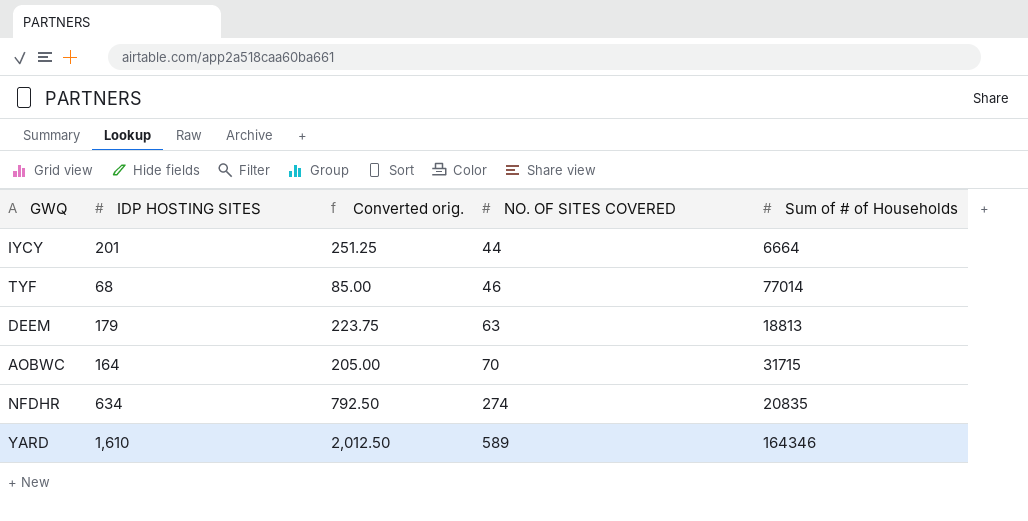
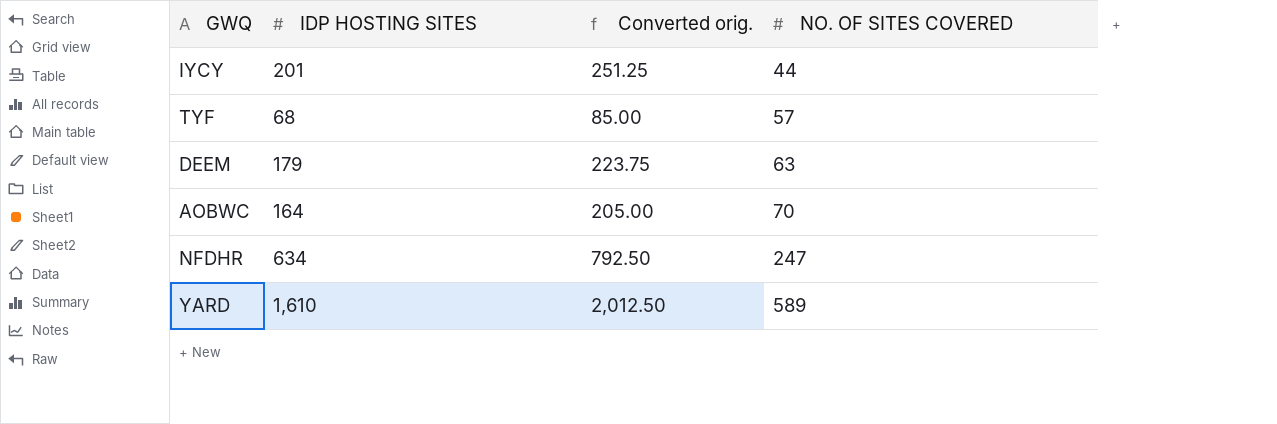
column Sum of # of Households | position: 5 -> none
TYF | NO. OF SITES COVERED: 46 -> 57
NFDHR | NO. OF SITES COVERED: 274 -> 247

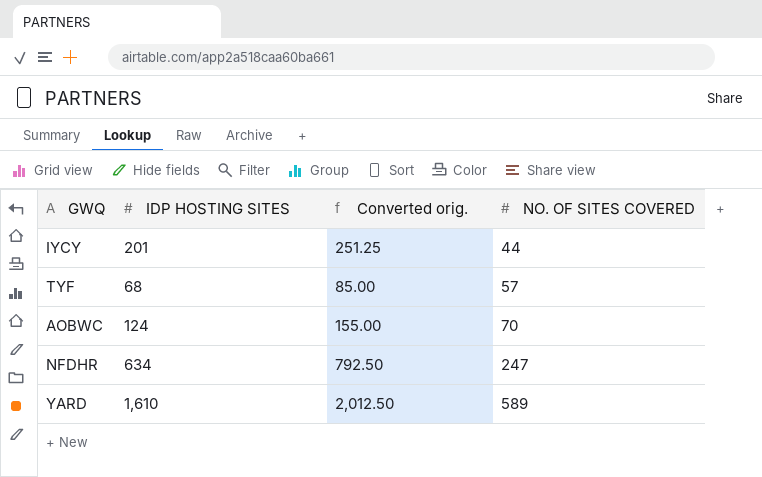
row DEEM: 179 | 223.75 | 63 -> none
AOBWC | IDP HOSTING SITES: 164 -> 124
AOBWC | Converted orig.: 205.00 -> 155.00

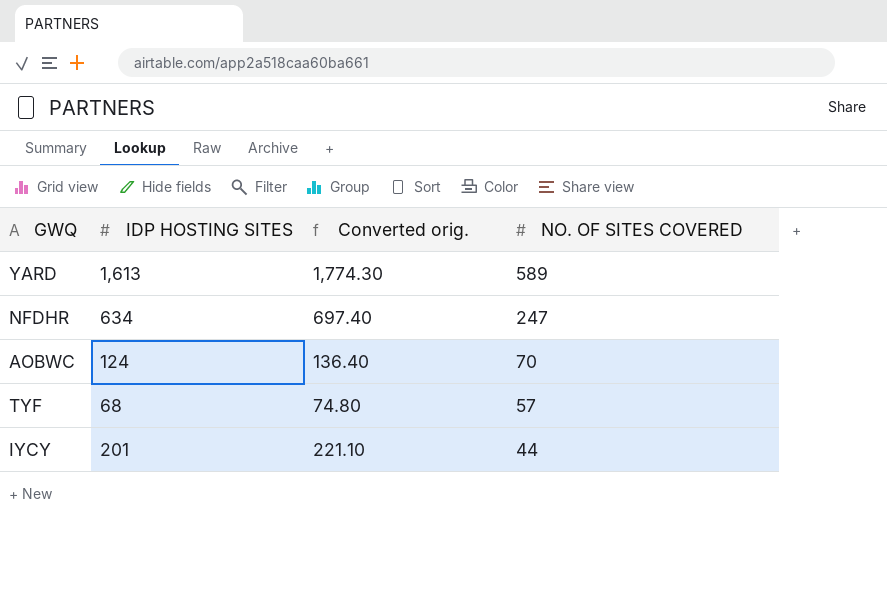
row order: NO. OF SITES COVERED ascending -> NO. OF SITES COVERED descending
column Converted orig. | formula: [IDP HOSTING SITES] * 1.25 -> [IDP HOSTING SITES] * 1.1
YARD | IDP HOSTING SITES: 1,610 -> 1,613

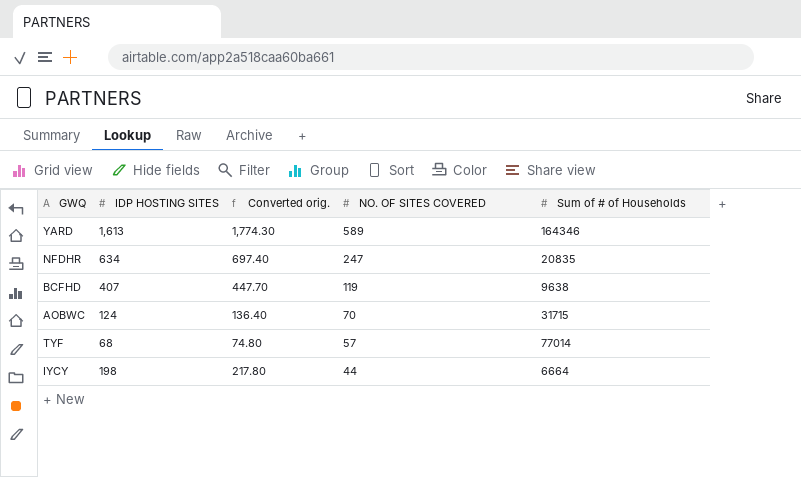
column Sum of # of Households | position: none -> 5
row BCFHD: none -> 407 | 447.70 | 119 | 9638
IYCY | IDP HOSTING SITES: 201 -> 198
IYCY | Converted orig.: 221.10 -> 217.80

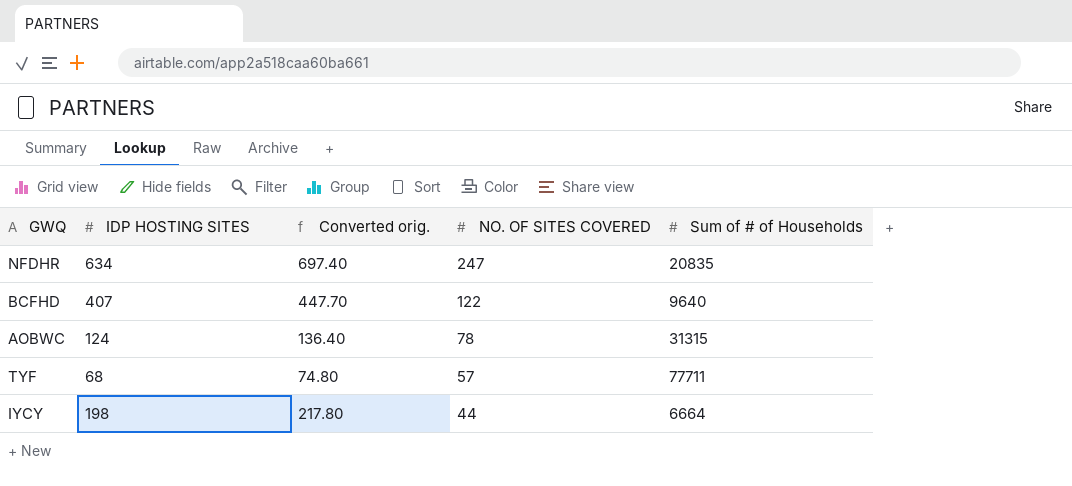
row YARD: 1,613 | 1,774.30 | 589 | 164346 -> none
BCFHD | NO. OF SITES COVERED: 119 -> 122
BCFHD | Sum of # of Households: 9638 -> 9640
AOBWC | NO. OF SITES COVERED: 70 -> 78
AOBWC | Sum of # of Households: 31715 -> 31315
TYF | Sum of # of Households: 77014 -> 77711

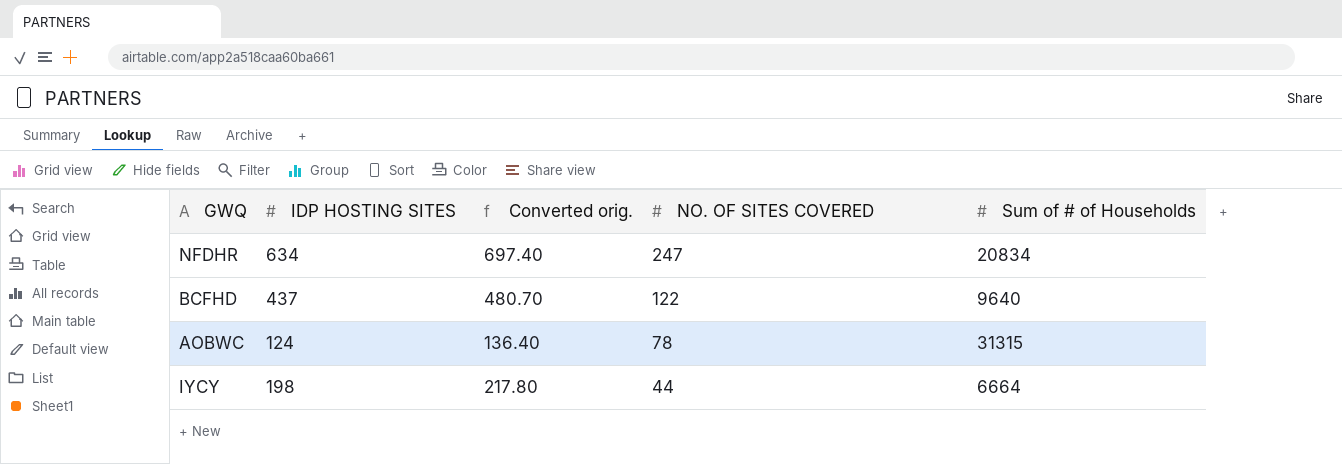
row TYF: 68 | 74.80 | 57 | 77711 -> none
NFDHR | Sum of # of Households: 20835 -> 20834
BCFHD | IDP HOSTING SITES: 407 -> 437
BCFHD | Converted orig.: 447.70 -> 480.70

